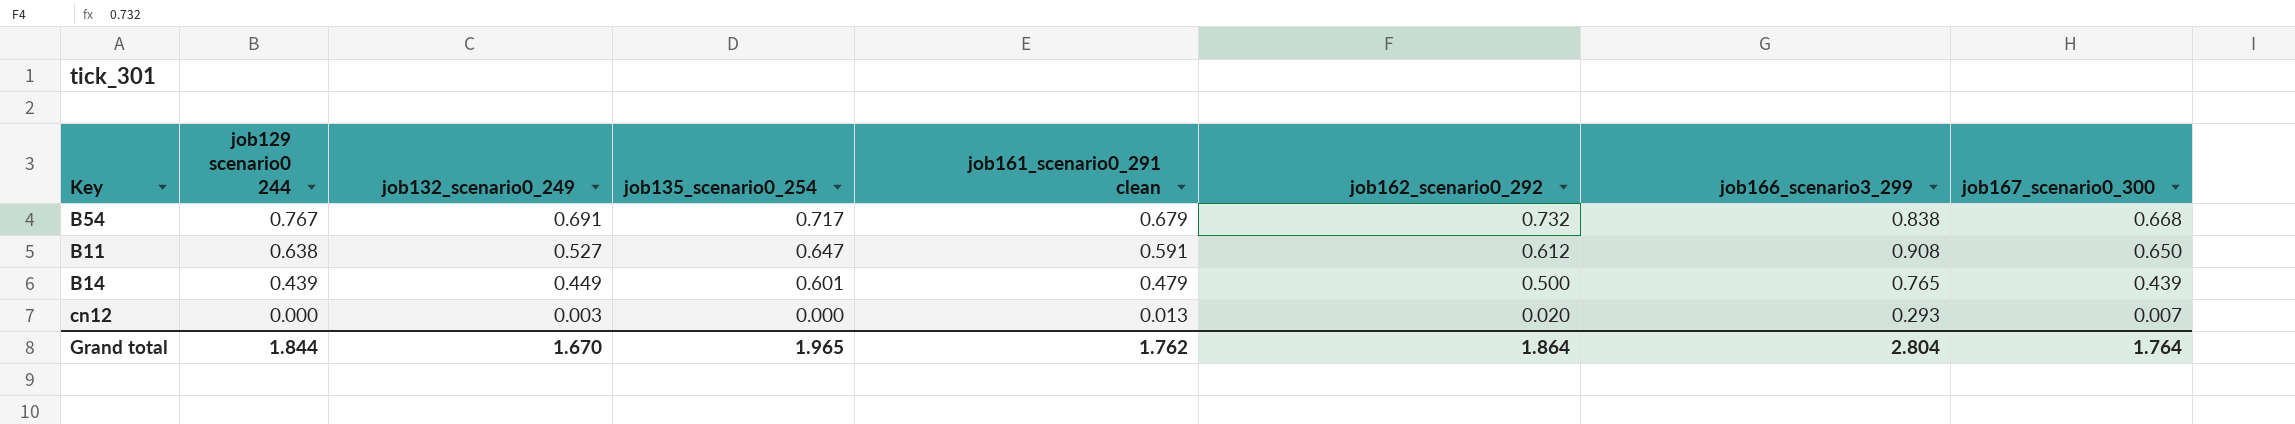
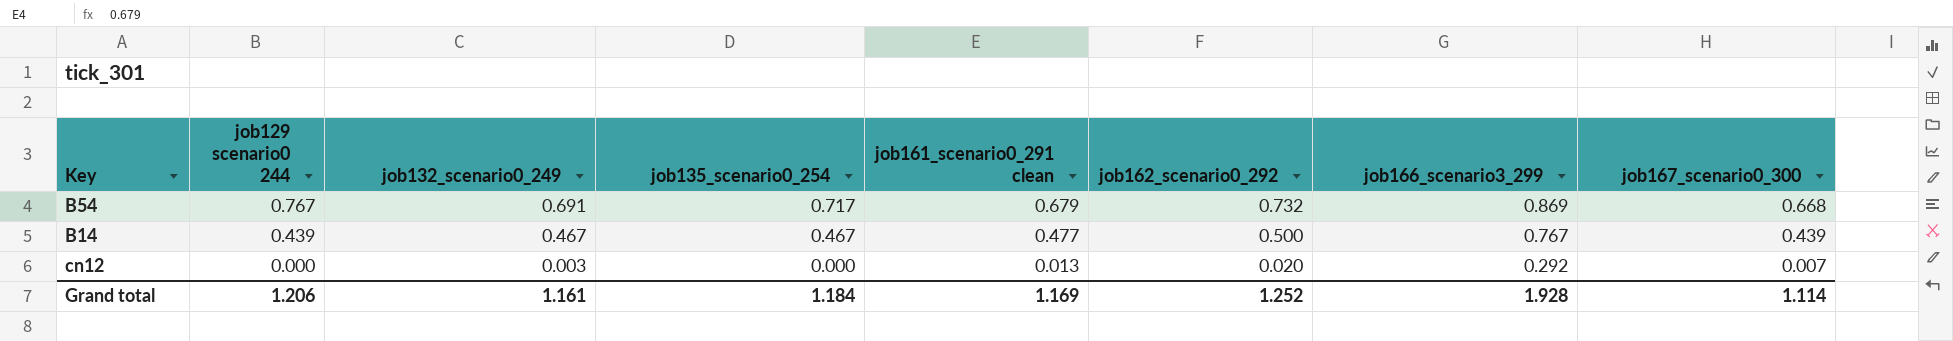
row B11: 0.638 | 0.527 | 0.647 | 0.591 | 0.612 | 0.908 | 0.650 -> none
B54 | job166_scenario3_299: 0.838 -> 0.869
B14 | job132_scenario0_249: 0.449 -> 0.467
B14 | job135_scenario0_254: 0.601 -> 0.467
B14 | job161_scenario0_291 clean: 0.479 -> 0.477
B14 | job166_scenario3_299: 0.765 -> 0.767
cn12 | job166_scenario3_299: 0.293 -> 0.292
Grand total | job129 scenario0 244: 1.844 -> 1.206
Grand total | job132_scenario0_249: 1.670 -> 1.161
Grand total | job135_scenario0_254: 1.965 -> 1.184
Grand total | job161_scenario0_291 clean: 1.762 -> 1.169
Grand total | job162_scenario0_292: 1.864 -> 1.252
Grand total | job166_scenario3_299: 2.804 -> 1.928
Grand total | job167_scenario0_300: 1.764 -> 1.114

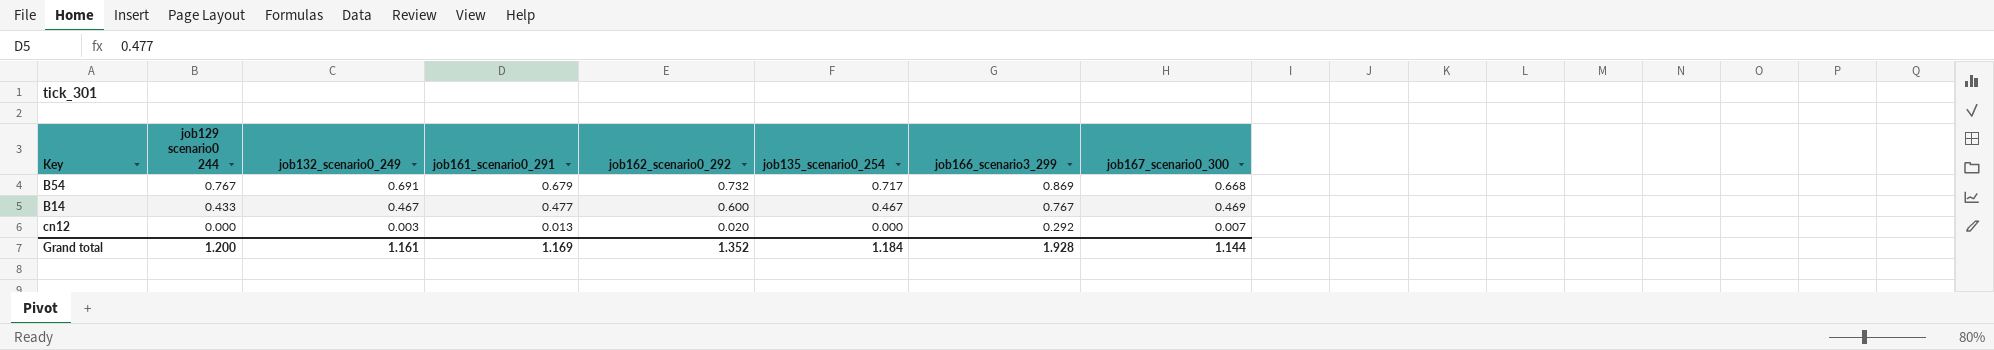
column name: job161_scenario0_291 clean -> job161_scenario0_291
column job135_scenario0_254 | position: 4 -> 6
B14 | job129 scenario0 244: 0.439 -> 0.433
B14 | job162_scenario0_292: 0.500 -> 0.600
B14 | job167_scenario0_300: 0.439 -> 0.469
Grand total | job129 scenario0 244: 1.206 -> 1.200
Grand total | job162_scenario0_292: 1.252 -> 1.352
Grand total | job167_scenario0_300: 1.114 -> 1.144

